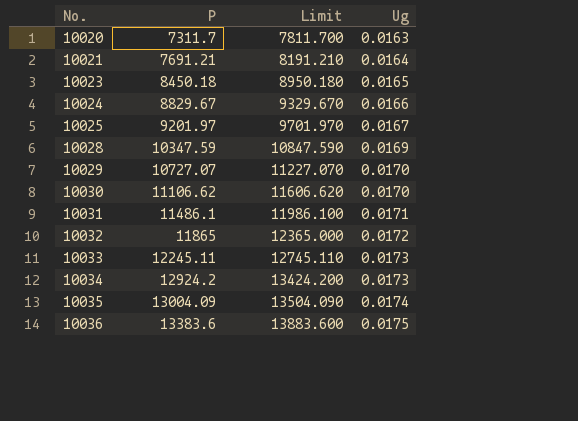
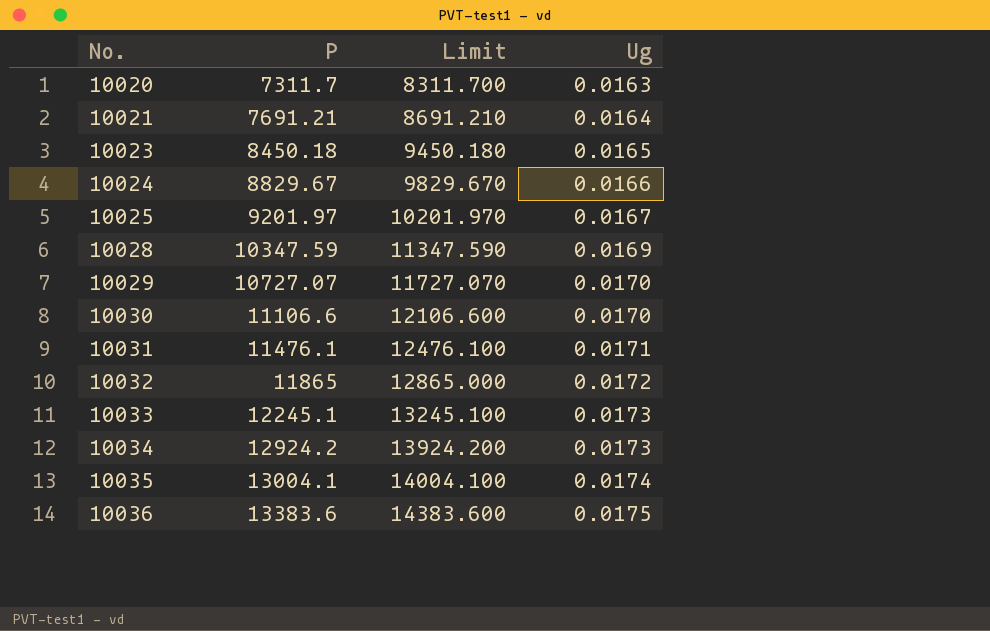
column Limit | formula: [P] + 500 -> [P] + 1000
10030 | P: 11106.62 -> 11106.6
10031 | P: 11486.1 -> 11476.1
10033 | P: 12245.11 -> 12245.1
10035 | P: 13004.09 -> 13004.1

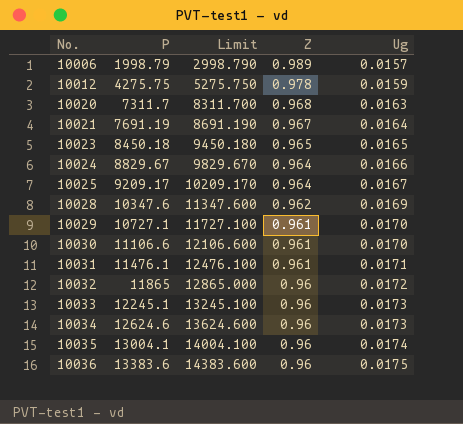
column Z | position: none -> 4
row 10006: none -> 1998.79 | 2998.790 | 0.989 | 0.0157
row 10012: none -> 4275.75 | 5275.750 | 0.978 | 0.0159
10021 | P: 7691.21 -> 7691.19
10021 | Limit: 8691.210 -> 8691.190
10025 | P: 9201.97 -> 9209.17
10025 | Limit: 10201.970 -> 10209.170
10028 | P: 10347.59 -> 10347.6
10028 | Limit: 11347.590 -> 11347.600
10029 | P: 10727.07 -> 10727.1
10029 | Limit: 11727.070 -> 11727.100
10034 | P: 12924.2 -> 12624.6
10034 | Limit: 13924.200 -> 13624.600

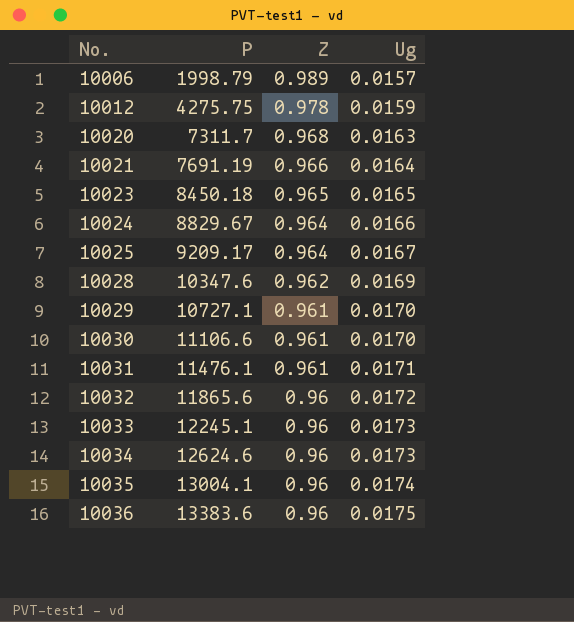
column Limit | formula: [P] + 1000 -> none
10021 | Z: 0.967 -> 0.966
10032 | P: 11865 -> 11865.6

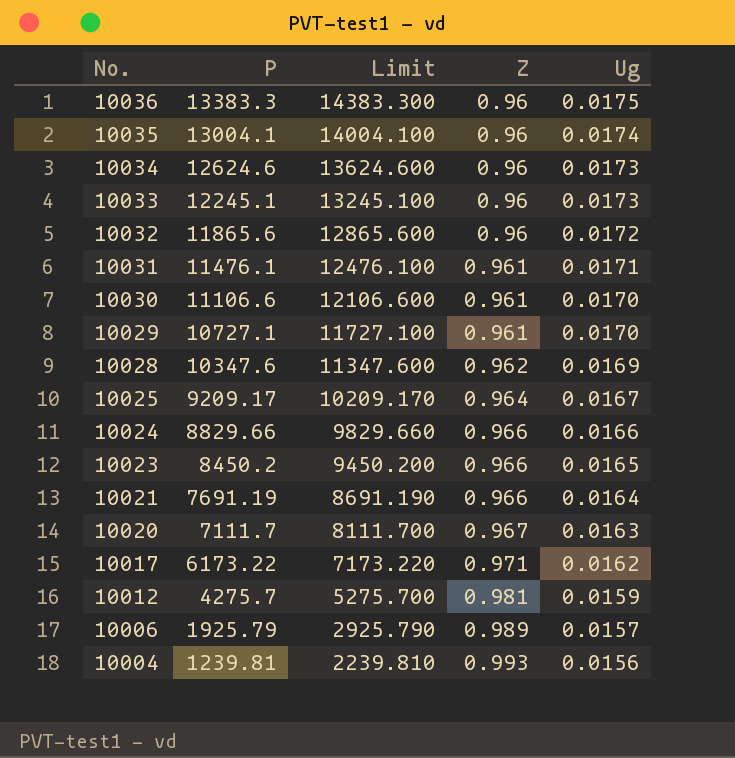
row order: No. ascending -> No. descending
column Limit | formula: none -> [P] + 1000
10036 | P: 13383.6 -> 13383.3
10024 | P: 8829.67 -> 8829.66
10024 | Z: 0.964 -> 0.966
10023 | P: 8450.18 -> 8450.2
10023 | Z: 0.965 -> 0.966
10020 | P: 7311.7 -> 7111.7
10020 | Z: 0.968 -> 0.967
row 10017: none -> 6173.22 | 7173.220 | 0.971 | 0.0162
10012 | P: 4275.75 -> 4275.7
10012 | Z: 0.978 -> 0.981
10006 | P: 1998.79 -> 1925.79
row 10004: none -> 1239.81 | 2239.810 | 0.993 | 0.0156

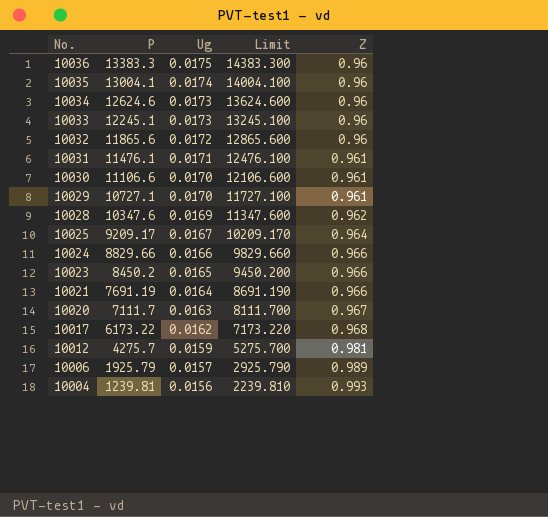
column Ug | position: 5 -> 3
10017 | Z: 0.971 -> 0.968

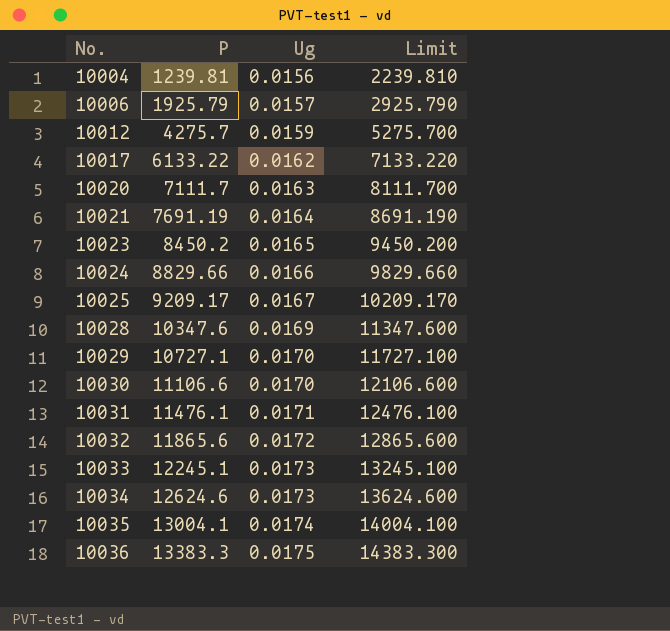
row order: No. descending -> No. ascending
column Z | position: 5 -> none
10017 | P: 6173.22 -> 6133.22
10017 | Limit: 7173.220 -> 7133.220

